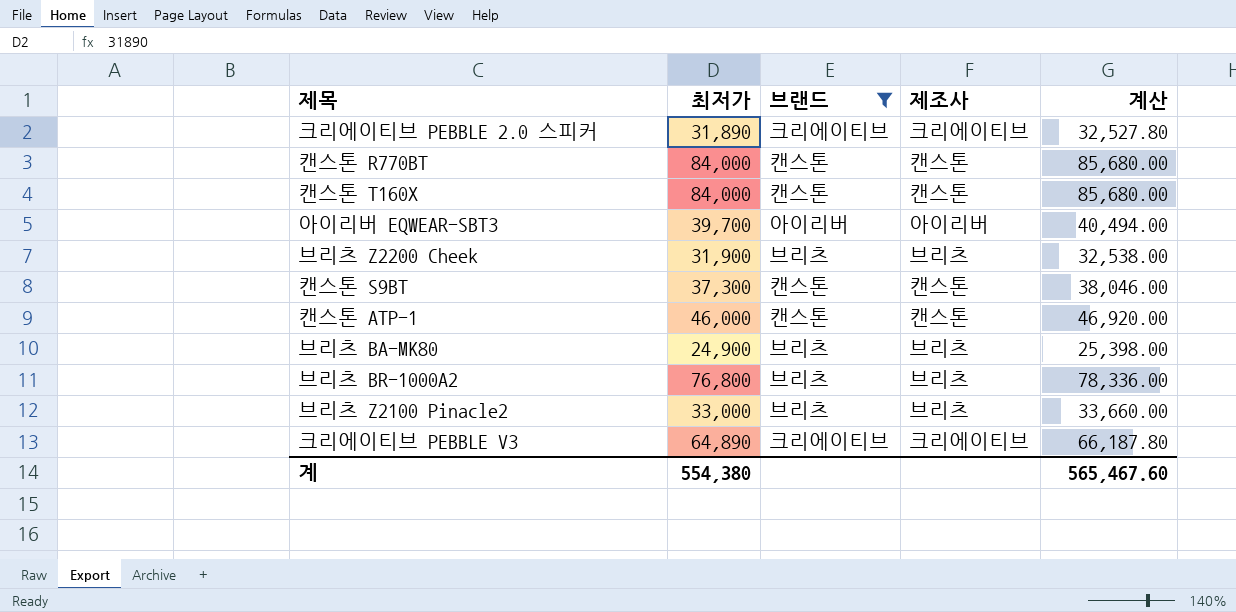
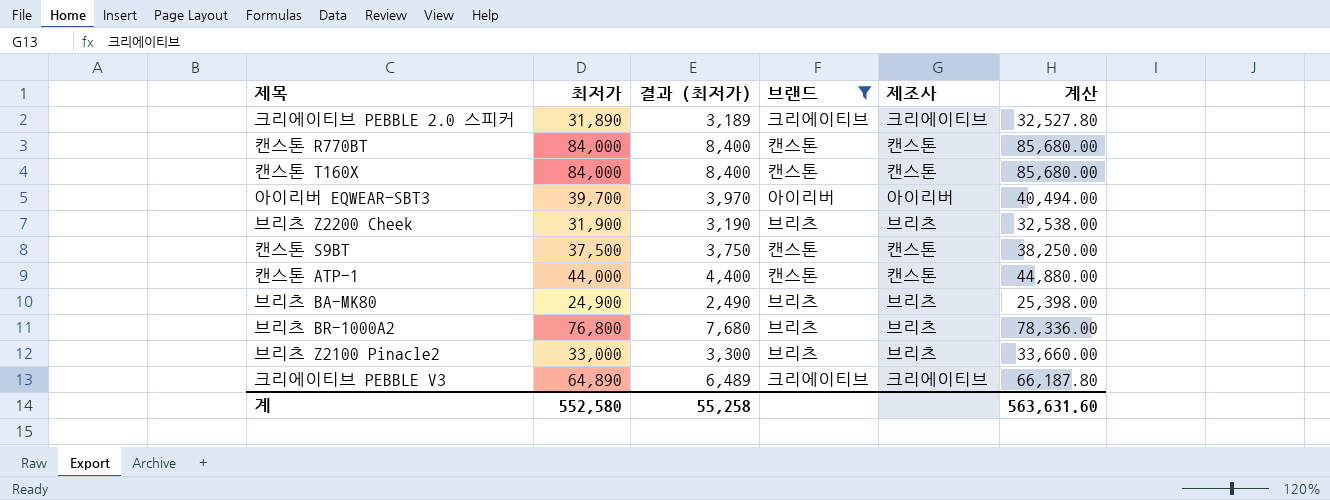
column 결과 (최저가) | formula: none -> [최저가] * 0.1
캔스톤 S9BT | 최저가: 37,300 -> 37,500
캔스톤 S9BT | 계산: 38,046.00 -> 38,250.00
캔스톤 ATP-1 | 최저가: 46,000 -> 44,000
캔스톤 ATP-1 | 계산: 46,920.00 -> 44,880.00
계 | 최저가: 554,380 -> 552,580
계 | 계산: 565,467.60 -> 563,631.60

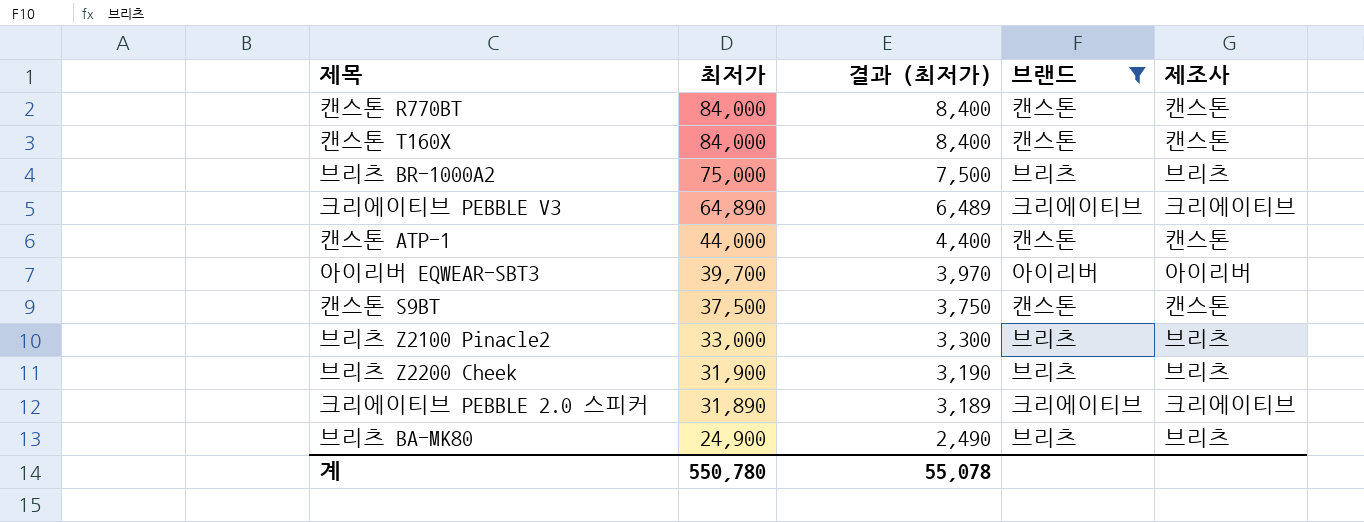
row order: none -> 최저가 descending
column 계산 | formula: [최저가] * 1.02 -> none
브리츠 BR-1000A2 | 최저가: 76,800 -> 75,000
브리츠 BR-1000A2 | 결과 (최저가): 7,680 -> 7,500
계 | 최저가: 552,580 -> 550,780
계 | 결과 (최저가): 55,258 -> 55,078

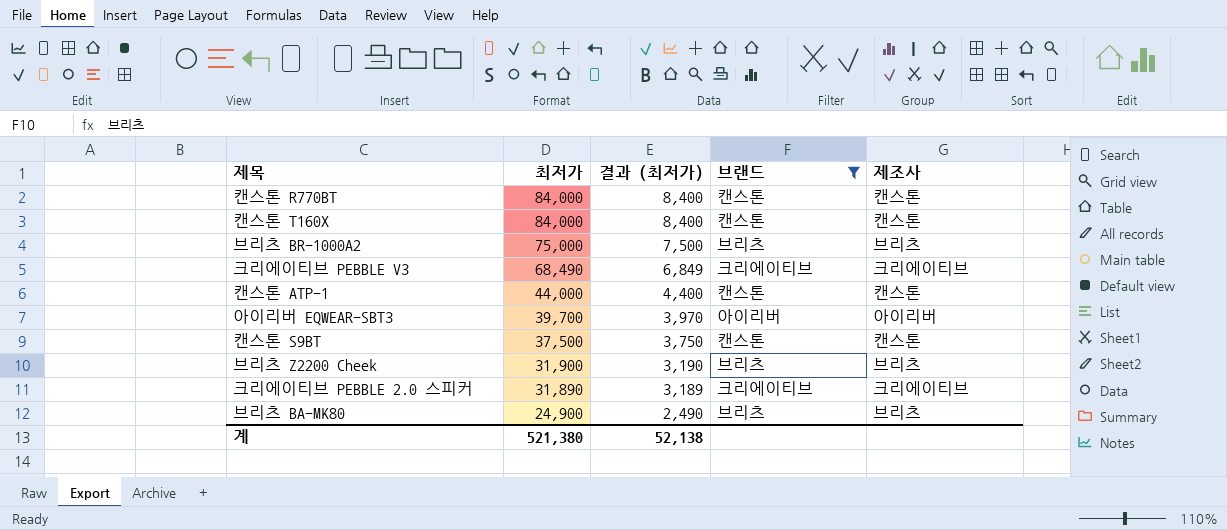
row 브리츠 Z2100 Pinacle2: 33,000 | 3,300 | 브리츠 | 브리츠 -> none
크리에이티브 PEBBLE V3 | 최저가: 64,890 -> 68,490
크리에이티브 PEBBLE V3 | 결과 (최저가): 6,489 -> 6,849
계 | 최저가: 550,780 -> 521,380
계 | 결과 (최저가): 55,078 -> 52,138

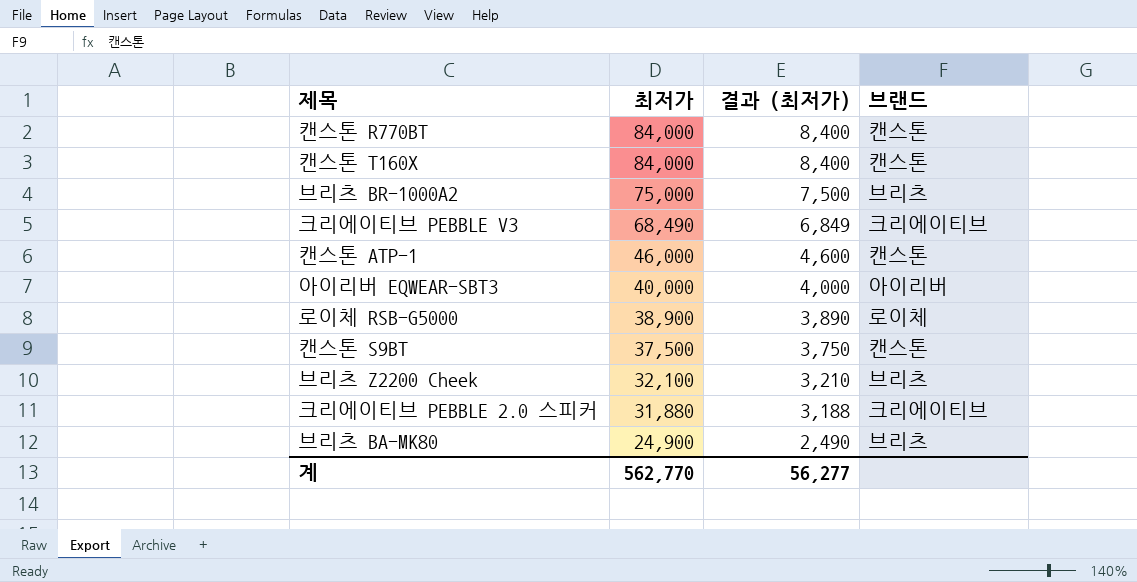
filter: 브랜드 != 로이체 -> none
column 제조사 | position: 5 -> none
캔스톤 ATP-1 | 최저가: 44,000 -> 46,000
캔스톤 ATP-1 | 결과 (최저가): 4,400 -> 4,600
아이리버 EQWEAR-SBT3 | 최저가: 39,700 -> 40,000
아이리버 EQWEAR-SBT3 | 결과 (최저가): 3,970 -> 4,000
브리츠 Z2200 Cheek | 최저가: 31,900 -> 32,100
브리츠 Z2200 Cheek | 결과 (최저가): 3,190 -> 3,210
크리에이티브 PEBBLE 2.0 스피커 | 최저가: 31,890 -> 31,880
크리에이티브 PEBBLE 2.0 스피커 | 결과 (최저가): 3,189 -> 3,188
계 | 최저가: 521,380 -> 562,770
계 | 결과 (최저가): 52,138 -> 56,277

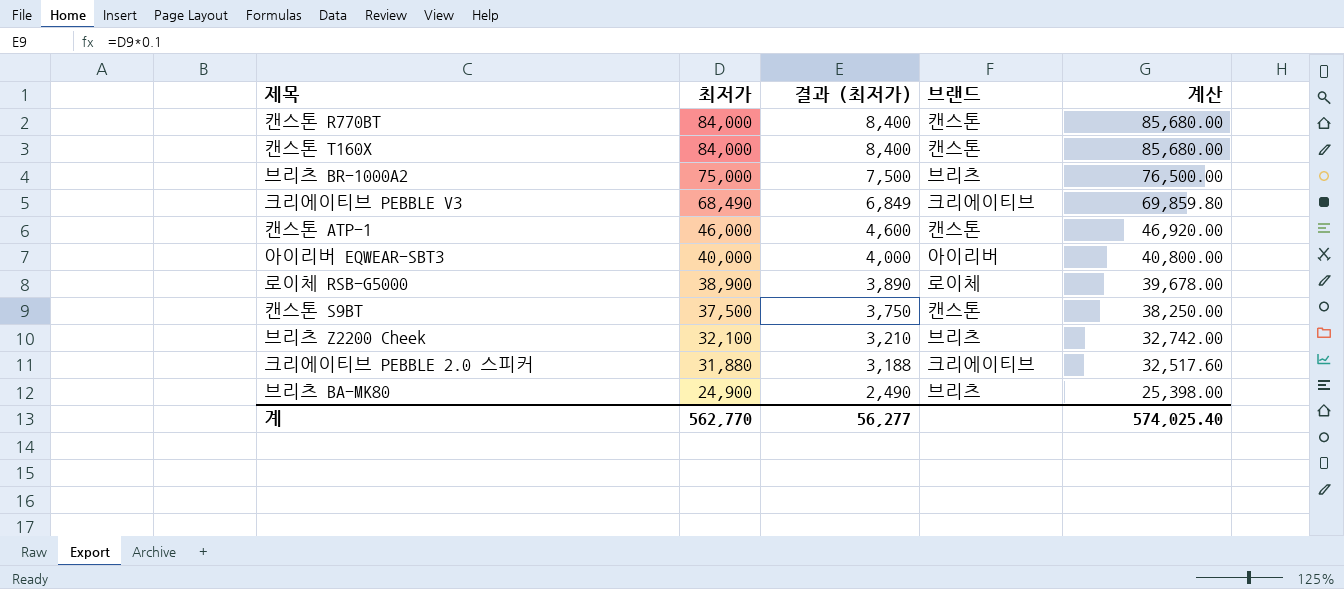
column 계산 | formula: none -> [최저가] * 1.02

